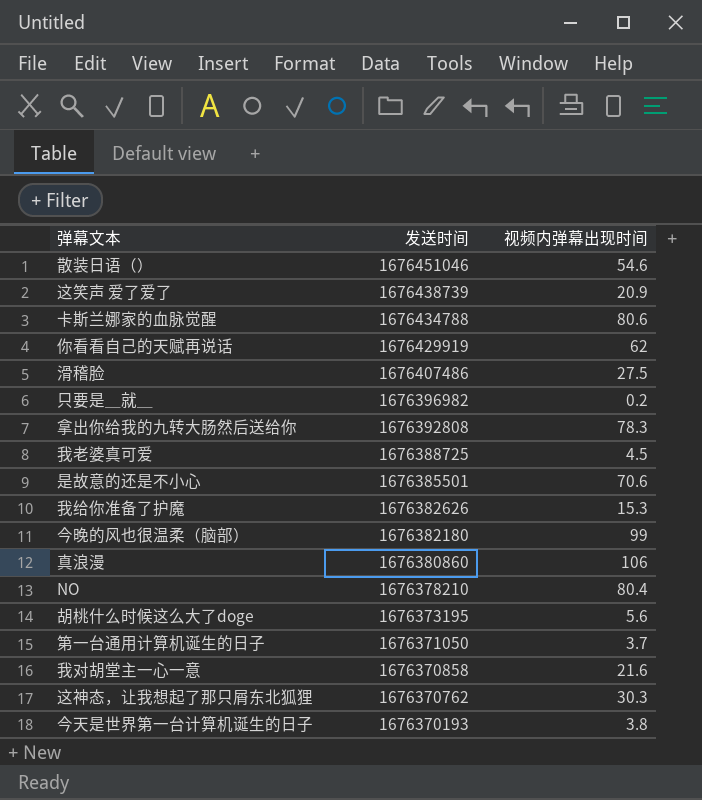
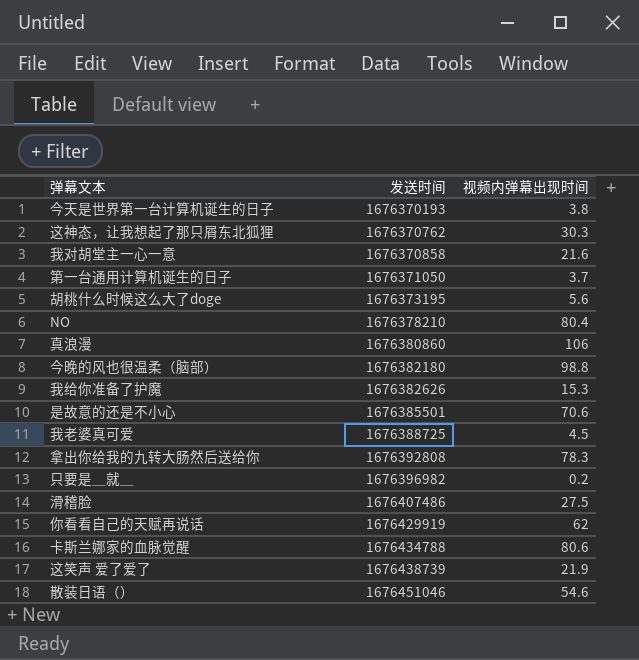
row order: 发送时间 descending -> 发送时间 ascending
今晚的风也很温柔（脑部） | 视频内弹幕出现时间: 99 -> 98.8
这笑声 爱了爱了 | 视频内弹幕出现时间: 20.9 -> 21.9

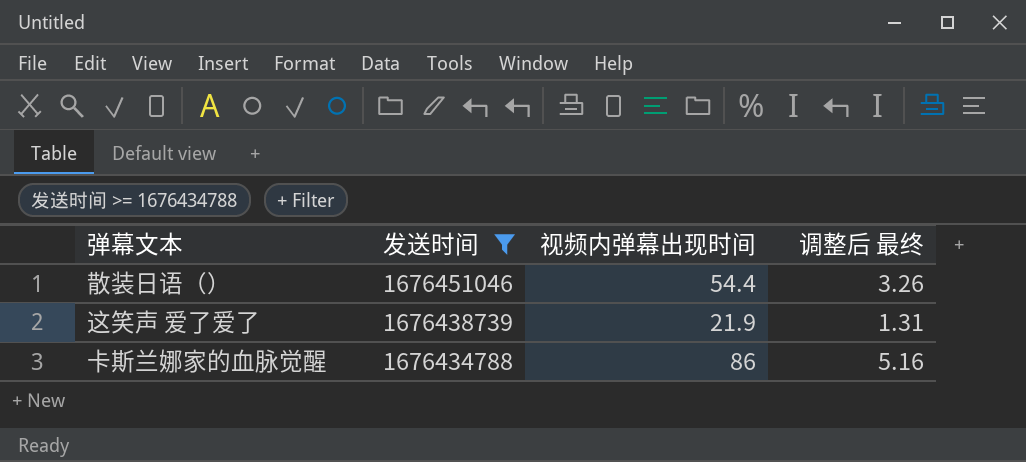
filter: none -> 发送时间 >= 1676434788
row order: 发送时间 ascending -> 发送时间 descending
column 调整后 最终 | formula: none -> [视频内弹幕出现时间] * 0.06
散装日语（） | 视频内弹幕出现时间: 54.6 -> 54.4
卡斯兰娜家的血脉觉醒 | 视频内弹幕出现时间: 80.6 -> 86

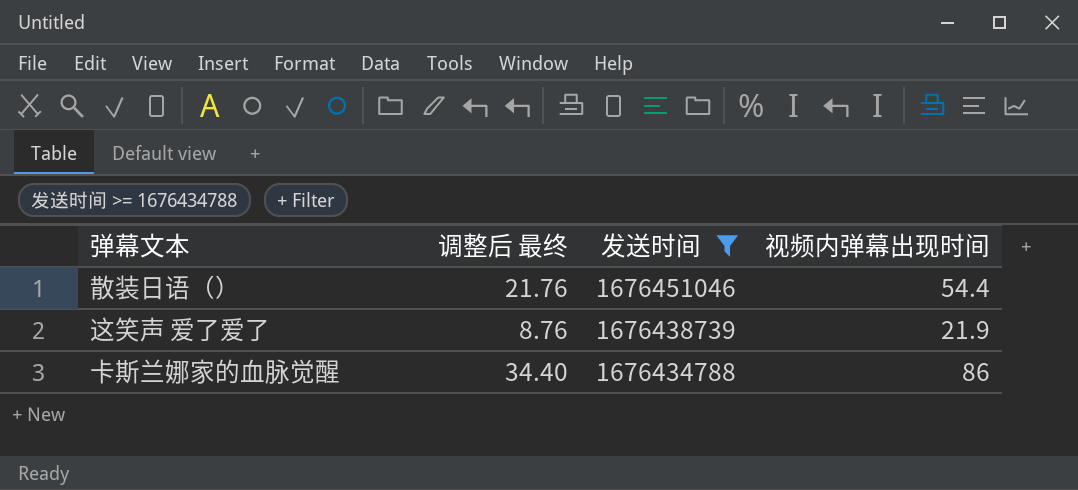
column 调整后 最终 | formula: [视频内弹幕出现时间] * 0.06 -> [视频内弹幕出现时间] * 0.4
column 调整后 最终 | position: 4 -> 2

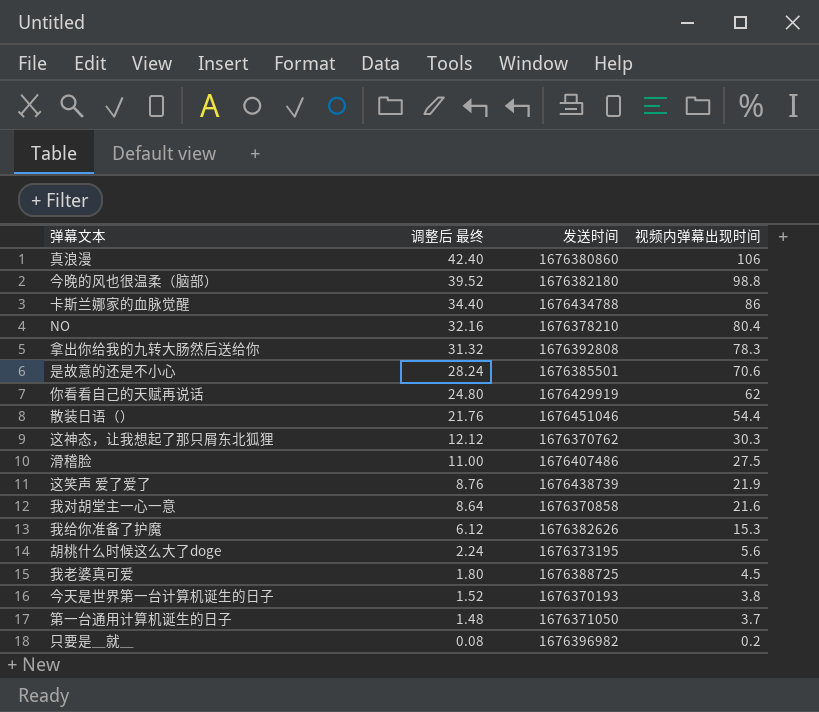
filter: 发送时间 >= 1676434788 -> none
row order: 发送时间 descending -> 调整后 最终 descending

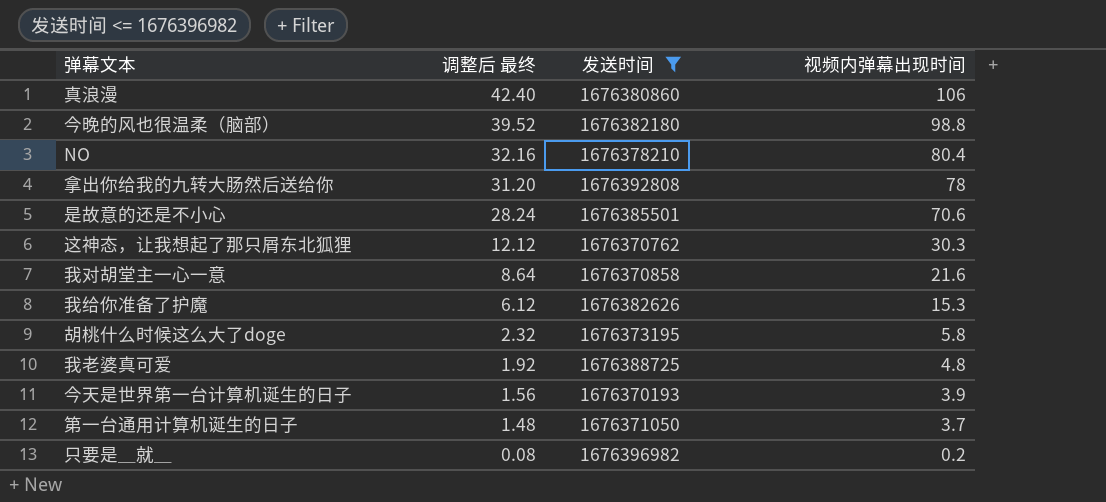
filter: none -> 发送时间 <= 1676396982
拿出你给我的九转大肠然后送给你 | 调整后 最终: 31.32 -> 31.20
拿出你给我的九转大肠然后送给你 | 视频内弹幕出现时间: 78.3 -> 78
胡桃什么时候这么大了doge | 调整后 最终: 2.24 -> 2.32
胡桃什么时候这么大了doge | 视频内弹幕出现时间: 5.6 -> 5.8
我老婆真可爱 | 调整后 最终: 1.80 -> 1.92
我老婆真可爱 | 视频内弹幕出现时间: 4.5 -> 4.8
今天是世界第一台计算机诞生的日子 | 调整后 最终: 1.52 -> 1.56
今天是世界第一台计算机诞生的日子 | 视频内弹幕出现时间: 3.8 -> 3.9

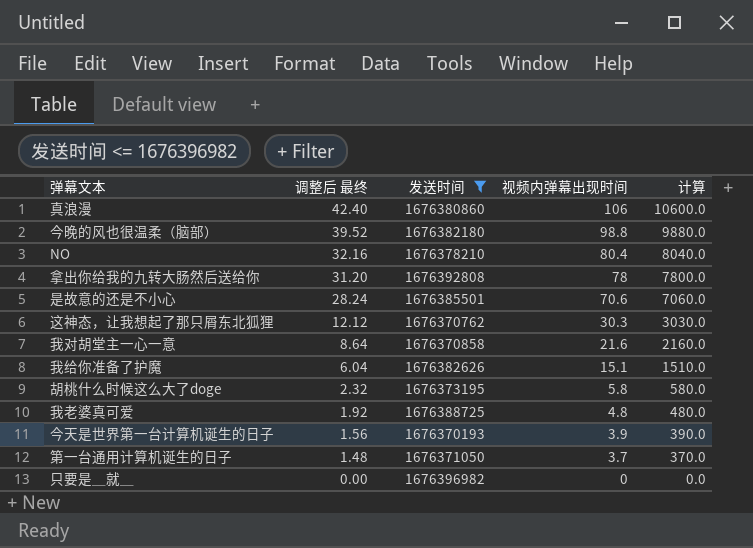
column 计算 | formula: none -> [视频内弹幕出现时间] * 100
我给你准备了护魔 | 调整后 最终: 6.12 -> 6.04
我给你准备了护魔 | 视频内弹幕出现时间: 15.3 -> 15.1
只要是＿就＿ | 调整后 最终: 0.08 -> 0.00
只要是＿就＿ | 视频内弹幕出现时间: 0.2 -> 0

